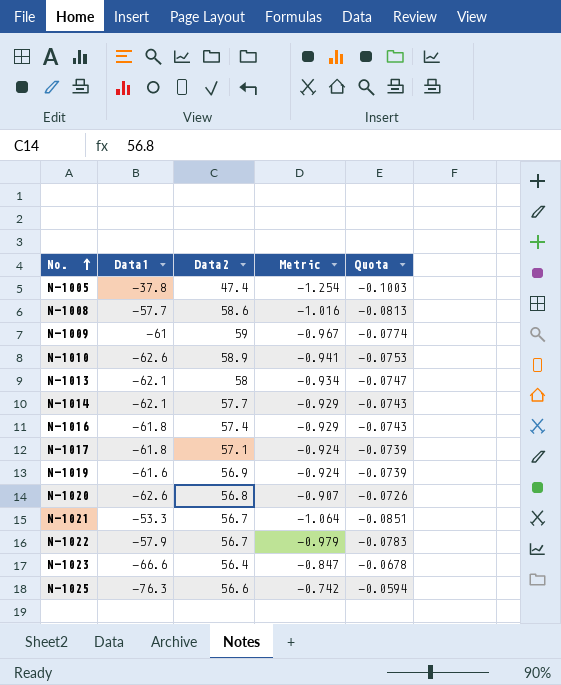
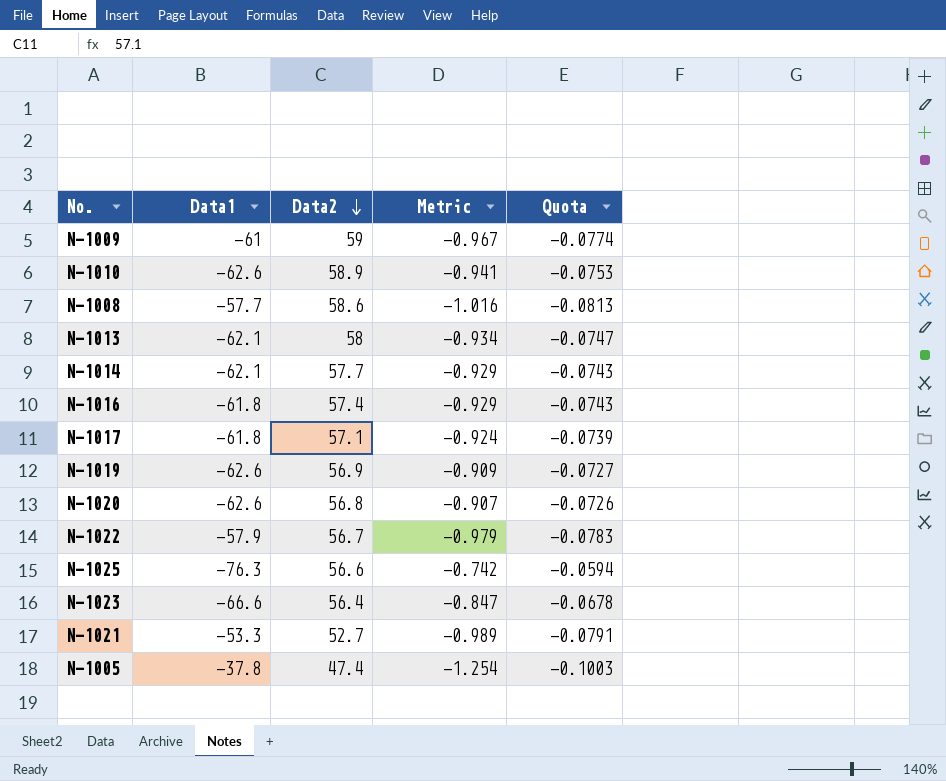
row order: No. ascending -> Data2 descending
N-1019 | Data1: -61.6 -> -62.6
N-1019 | Metric: -0.924 -> -0.909
N-1019 | Quota: -0.0739 -> -0.0727
N-1021 | Data2: 56.7 -> 52.7
N-1021 | Metric: -1.064 -> -0.989
N-1021 | Quota: -0.0851 -> -0.0791

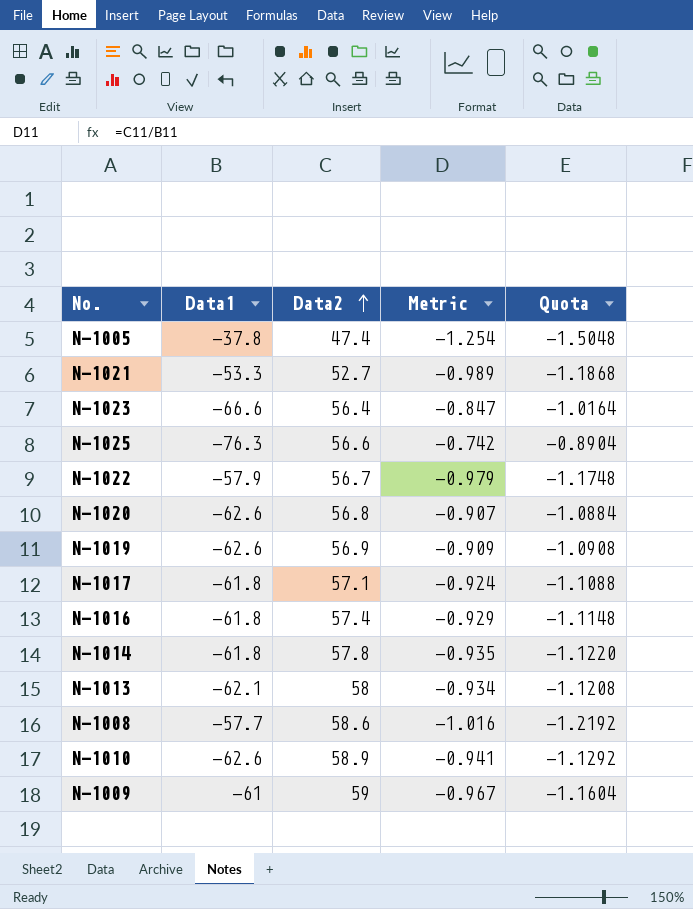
row order: Data2 descending -> Data2 ascending
column Quota | formula: [Metric] * 0.08 -> [Metric] * 1.2
N-1014 | Data1: -62.1 -> -61.8
N-1014 | Data2: 57.7 -> 57.8
N-1014 | Metric: -0.929 -> -0.935

